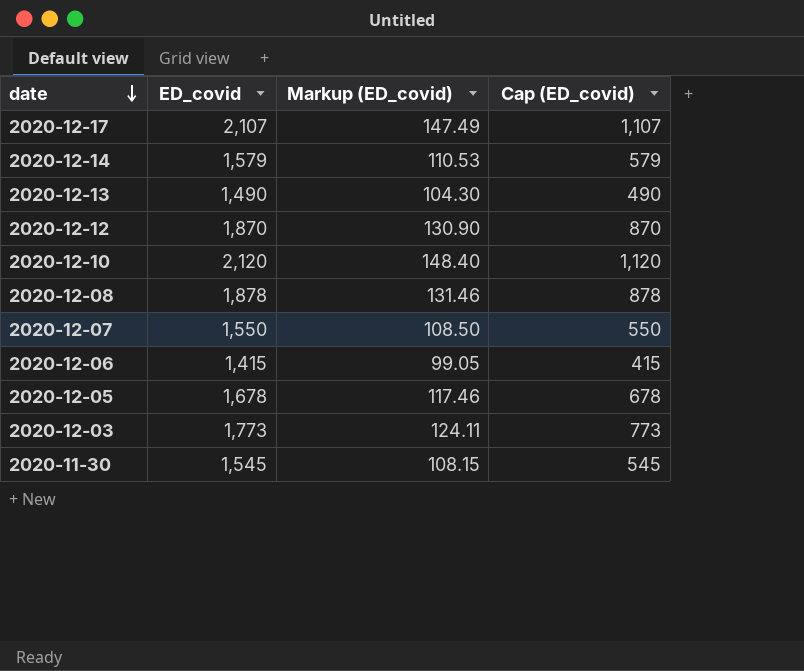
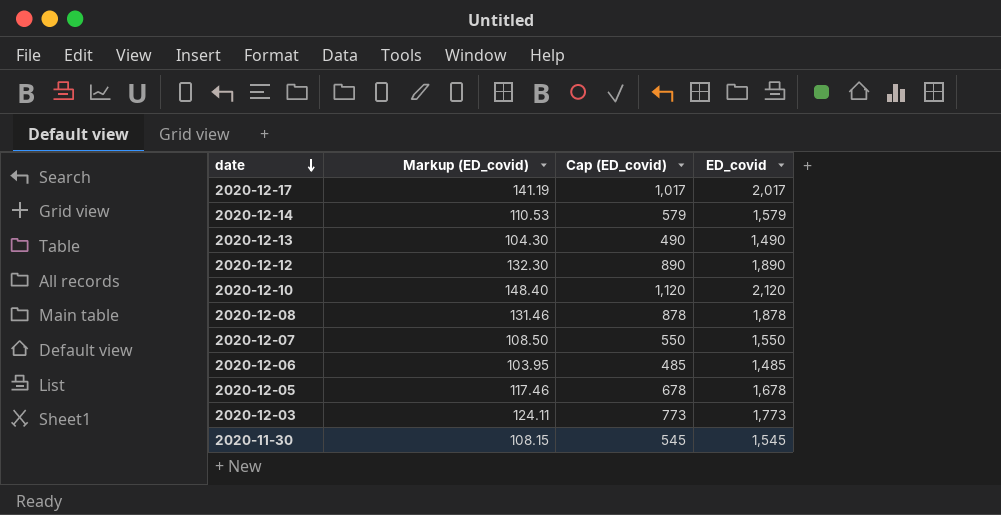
column ED_covid | position: 2 -> 4
2020-12-17 | Markup (ED_covid): 147.49 -> 141.19
2020-12-17 | Cap (ED_covid): 1,107 -> 1,017
2020-12-17 | ED_covid: 2,107 -> 2,017
2020-12-12 | Markup (ED_covid): 130.90 -> 132.30
2020-12-12 | Cap (ED_covid): 870 -> 890
2020-12-12 | ED_covid: 1,870 -> 1,890
2020-12-06 | Markup (ED_covid): 99.05 -> 103.95
2020-12-06 | Cap (ED_covid): 415 -> 485
2020-12-06 | ED_covid: 1,415 -> 1,485

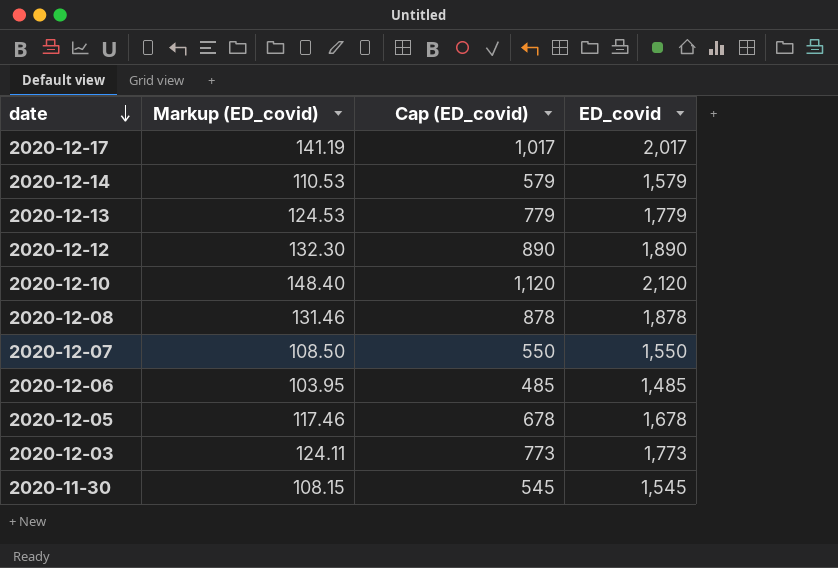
2020-12-13 | Markup (ED_covid): 104.30 -> 124.53
2020-12-13 | Cap (ED_covid): 490 -> 779
2020-12-13 | ED_covid: 1,490 -> 1,779

